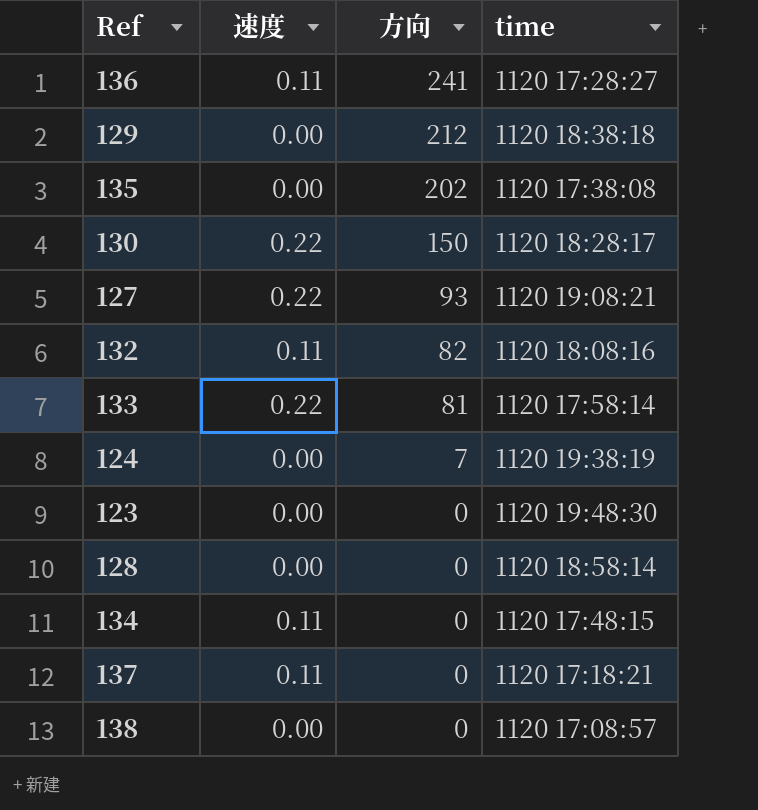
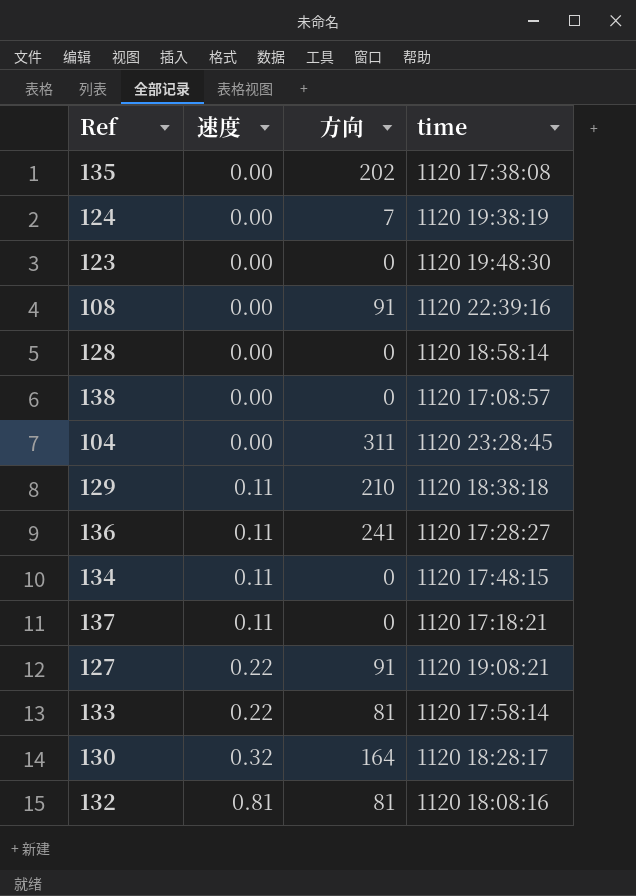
row order: 方向 descending -> 速度 ascending
row 108: none -> 0.00 | 91 | 1120 22:39:16
row 104: none -> 0.00 | 311 | 1120 23:28:45
129 | 速度: 0.00 -> 0.11
129 | 方向: 212 -> 210
127 | 方向: 93 -> 91
130 | 速度: 0.22 -> 0.32
130 | 方向: 150 -> 164
132 | 速度: 0.11 -> 0.81
132 | 方向: 82 -> 81

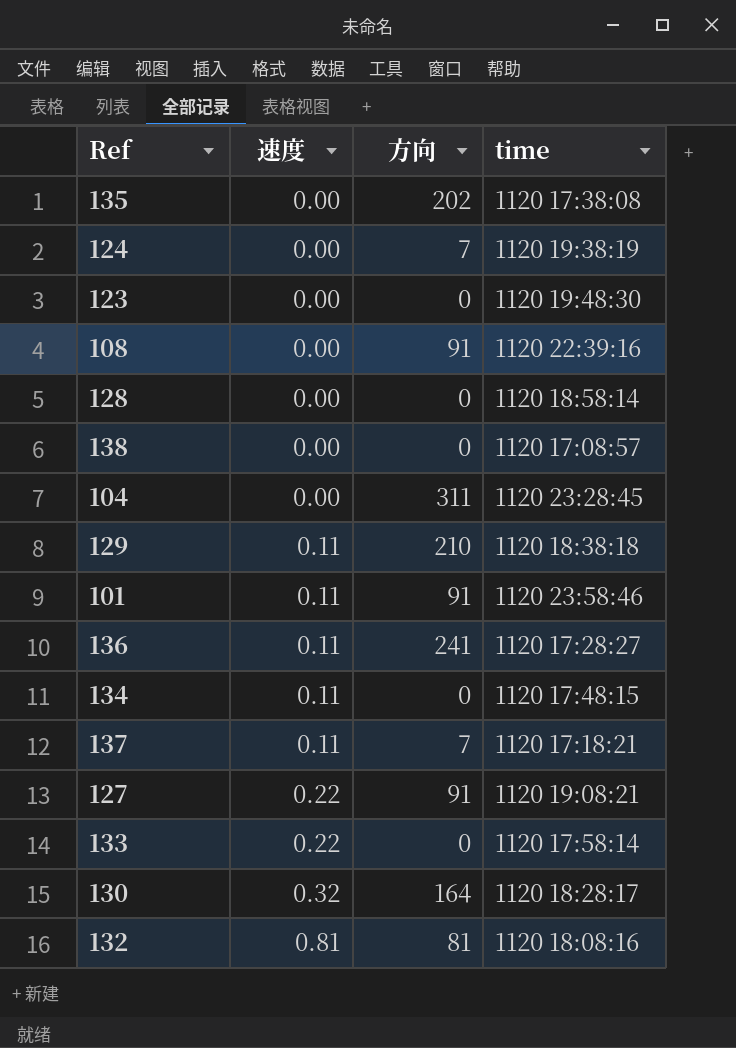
row 101: none -> 0.11 | 91 | 1120 23:58:46
137 | 方向: 0 -> 7
133 | 方向: 81 -> 0

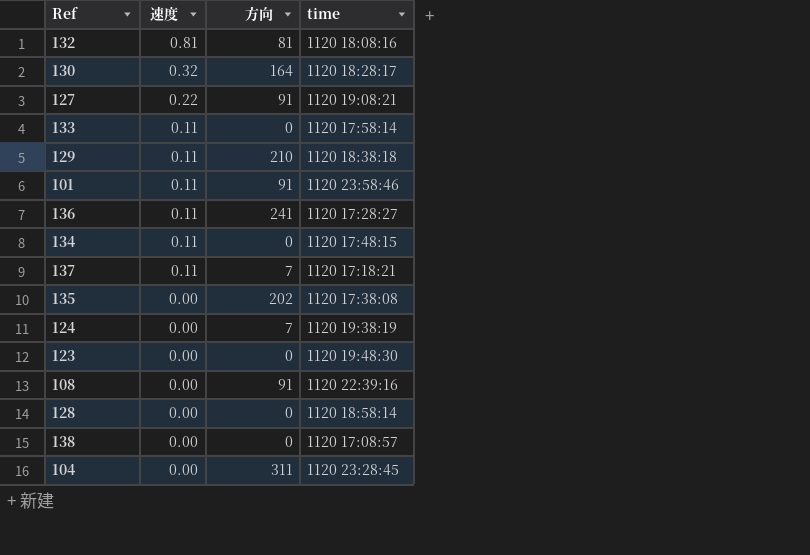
row order: 速度 ascending -> 速度 descending
133 | 速度: 0.22 -> 0.11

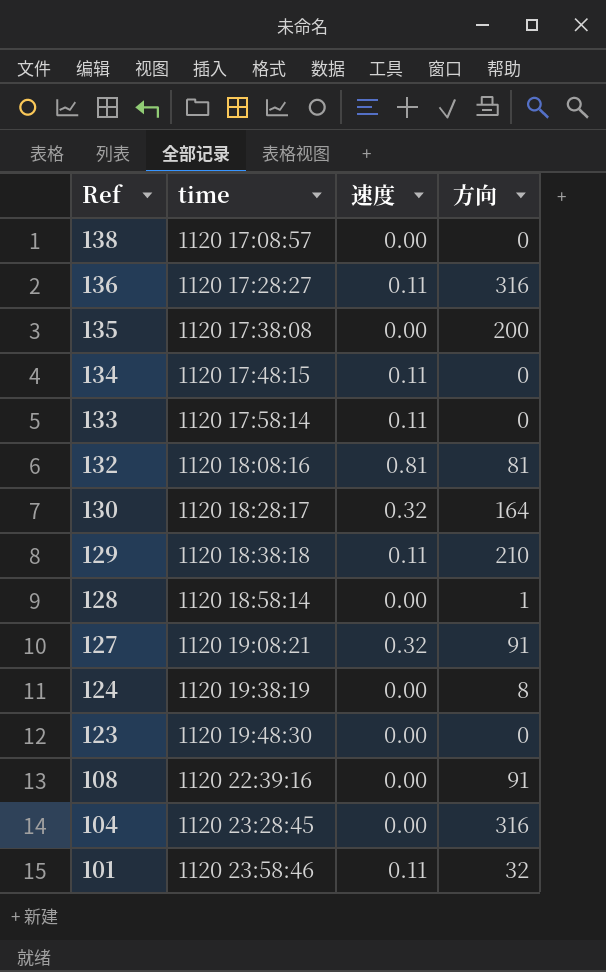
row order: 速度 descending -> Ref descending
column time | position: 4 -> 2
row 137: 0.11 | 7 | 1120 17:18:21 -> none
136 | 方向: 241 -> 316
135 | 方向: 202 -> 200
128 | 方向: 0 -> 1
127 | 速度: 0.22 -> 0.32
124 | 方向: 7 -> 8
104 | 方向: 311 -> 316
101 | 方向: 91 -> 32

